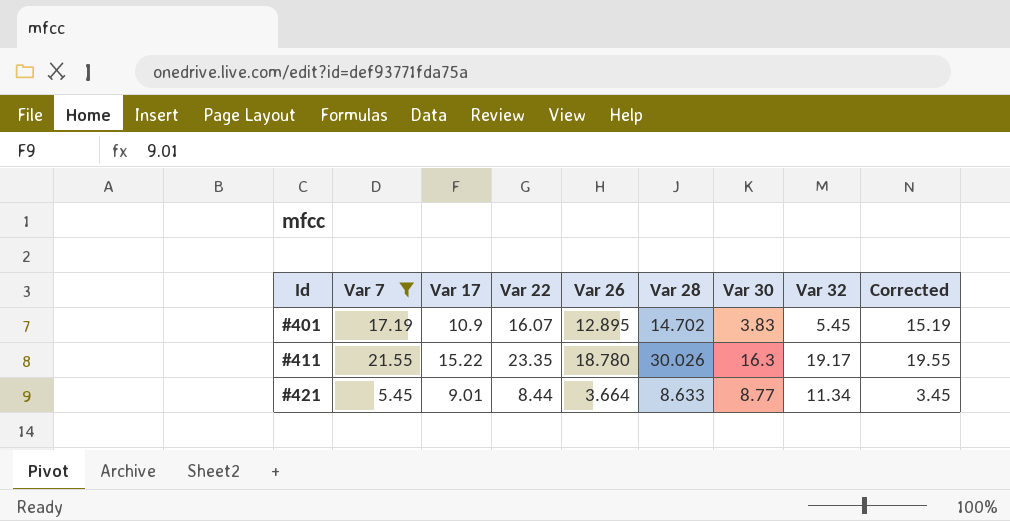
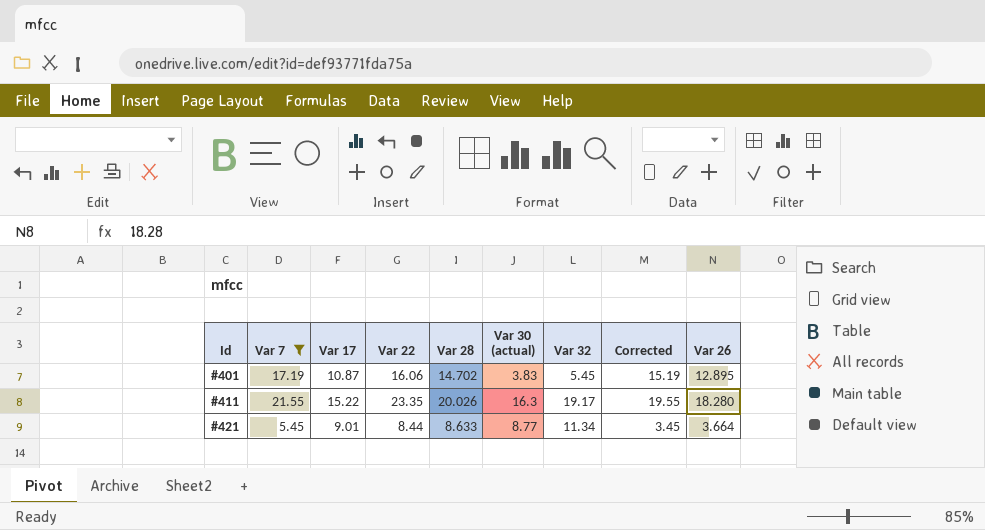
column name: Var 30 -> Var 30 (actual)
column Var 26 | position: 5 -> 9
#401 | Var 17: 10.9 -> 10.87
#401 | Var 22: 16.07 -> 16.06
#411 | Var 28: 30.026 -> 20.026
#411 | Var 26: 18.780 -> 18.280

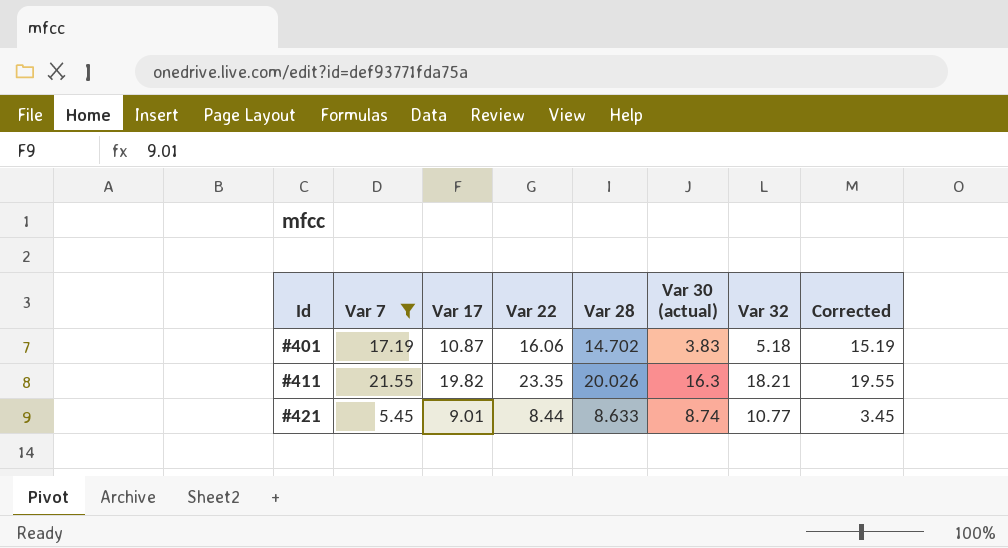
column Var 26 | position: 9 -> none
#401 | Var 32: 5.45 -> 5.18
#411 | Var 17: 15.22 -> 19.82
#411 | Var 32: 19.17 -> 18.21
#421 | Var 30 (actual): 8.77 -> 8.74
#421 | Var 32: 11.34 -> 10.77

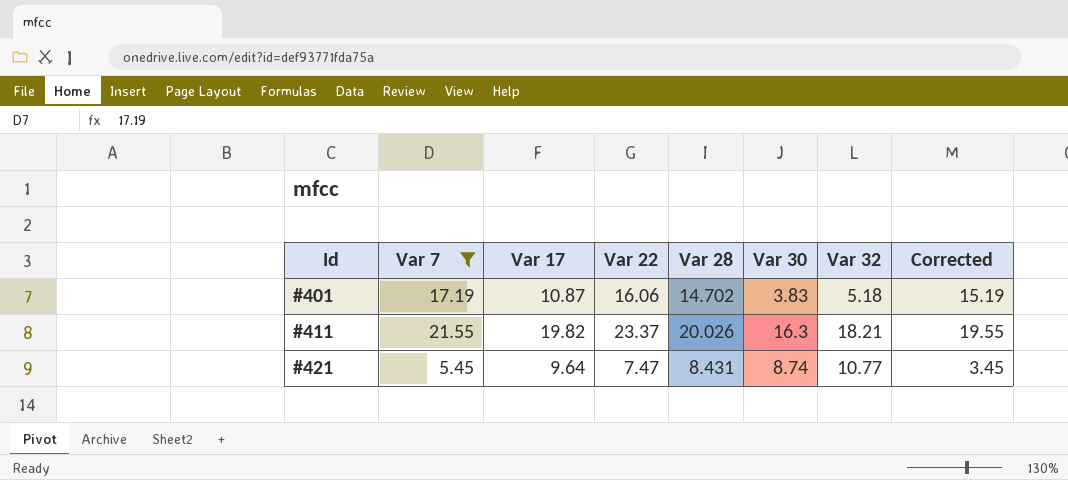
column name: Var 30 (actual) -> Var 30
#411 | Var 22: 23.35 -> 23.37
#421 | Var 17: 9.01 -> 9.64
#421 | Var 22: 8.44 -> 7.47
#421 | Var 28: 8.633 -> 8.431

